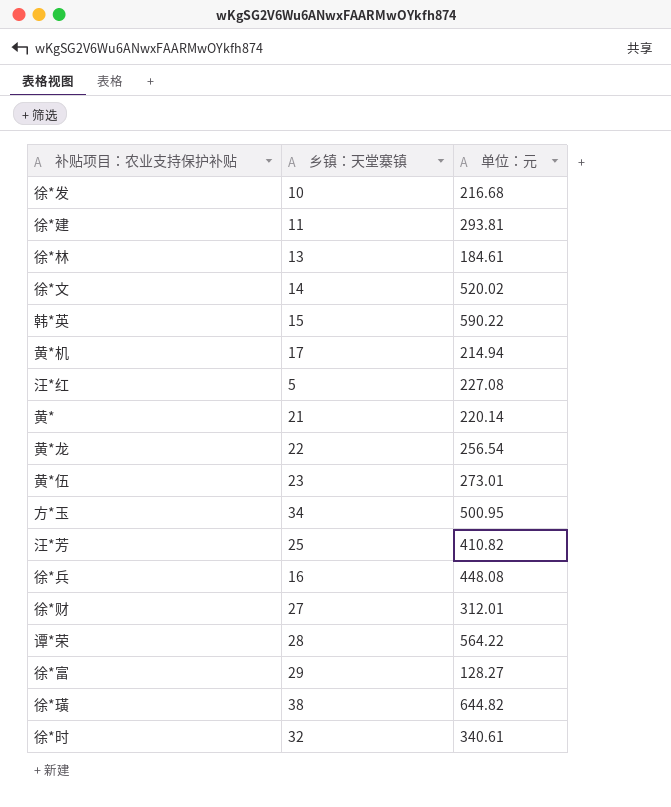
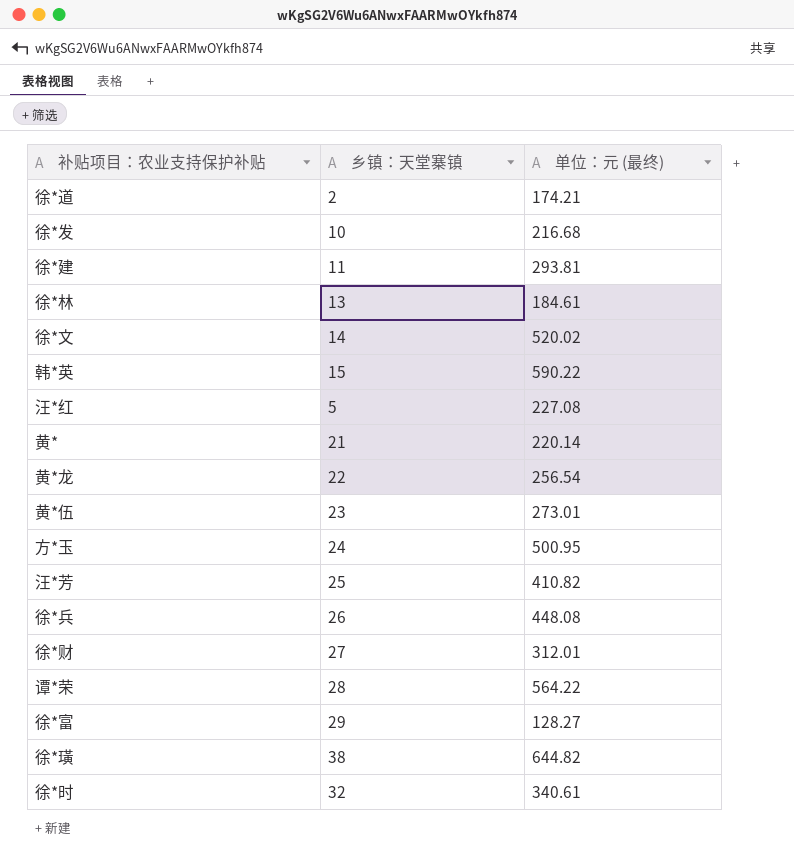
column name: 单位：元 -> 单位：元 (最终)
row 黄*机: 17 | 214.94 -> none
row 徐*道: none -> 2 | 174.21
方*玉 | 乡镇：天堂寨镇: 34 -> 24
徐*兵 | 乡镇：天堂寨镇: 16 -> 26

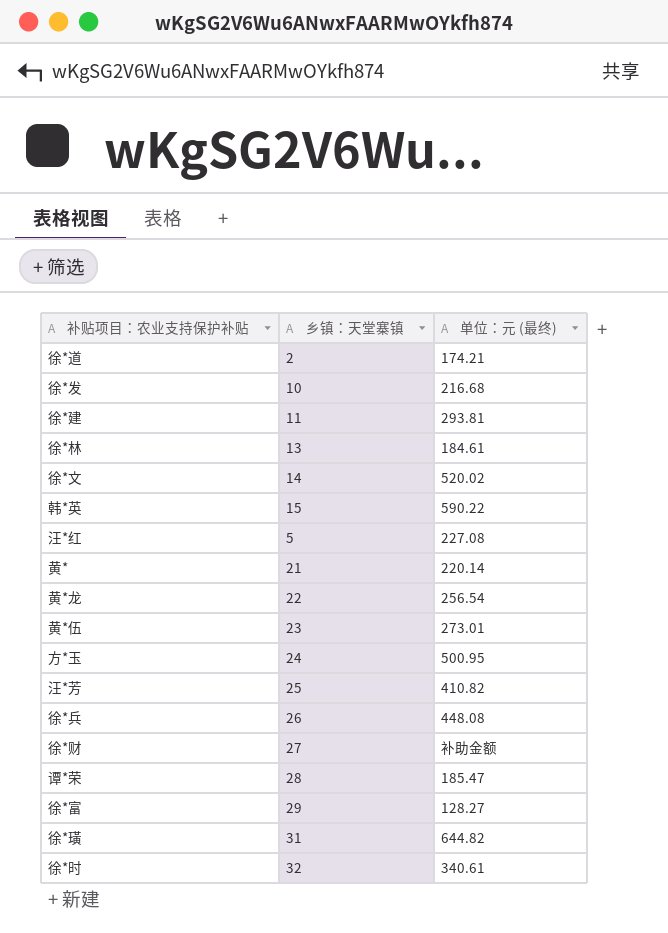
徐*财 | 单位：元 (最终): 312.01 -> 补助金额
谭*荣 | 单位：元 (最终): 564.22 -> 185.47
徐*璜 | 乡镇：天堂寨镇: 38 -> 31

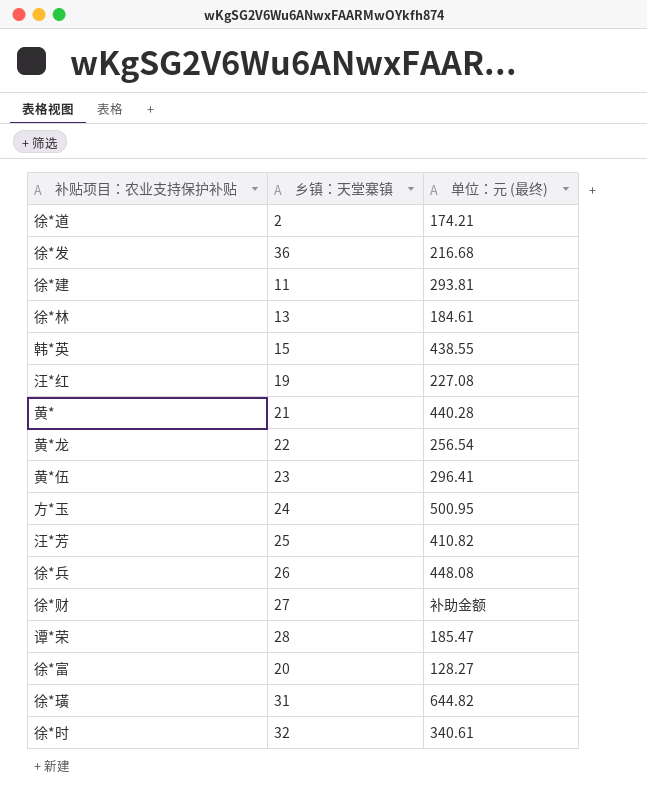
row 徐*文: 14 | 520.02 -> none
徐*发 | 乡镇：天堂寨镇: 10 -> 36
韩*英 | 单位：元 (最终): 590.22 -> 438.55
汪*红 | 乡镇：天堂寨镇: 5 -> 19
黄* | 单位：元 (最终): 220.14 -> 440.28
黄*伍 | 单位：元 (最终): 273.01 -> 296.41
徐*富 | 乡镇：天堂寨镇: 29 -> 20

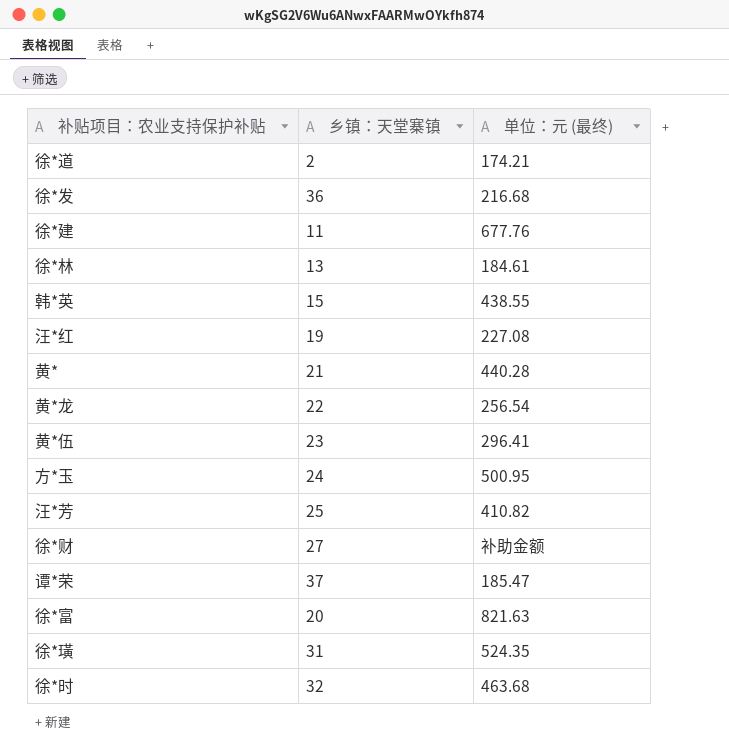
row 徐*兵: 26 | 448.08 -> none
徐*建 | 单位：元 (最终): 293.81 -> 677.76
谭*荣 | 乡镇：天堂寨镇: 28 -> 37
徐*富 | 单位：元 (最终): 128.27 -> 821.63
徐*璜 | 单位：元 (最终): 644.82 -> 524.35
徐*时 | 单位：元 (最终): 340.61 -> 463.68

